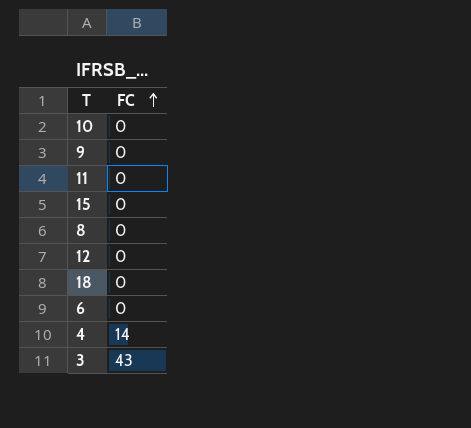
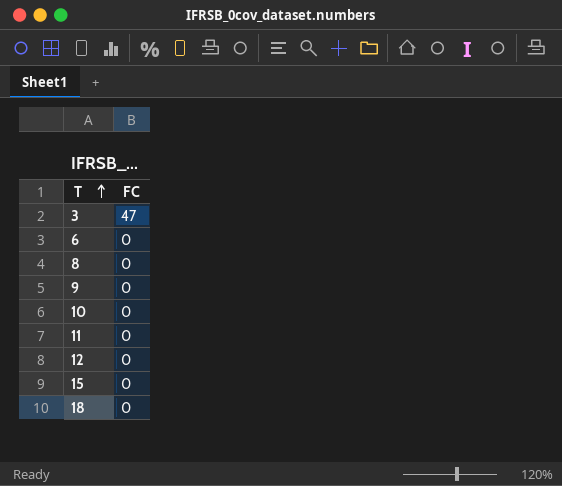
row order: FC ascending -> T ascending
row 4: 14 -> none
3 | FC: 43 -> 47

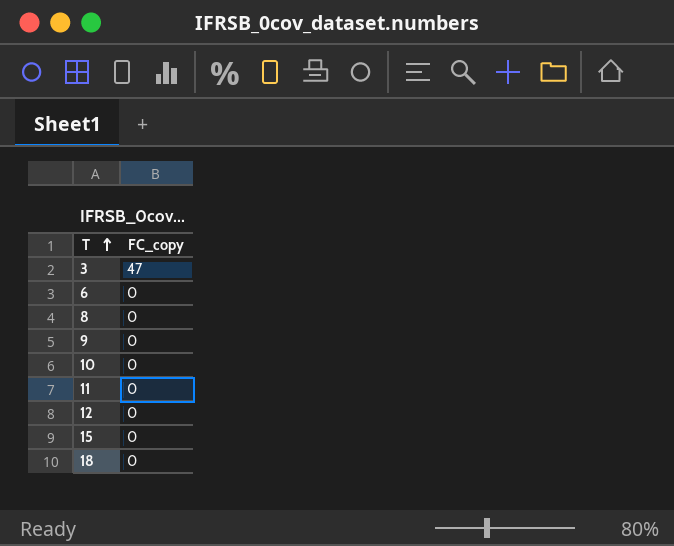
column name: FC -> FC_copy

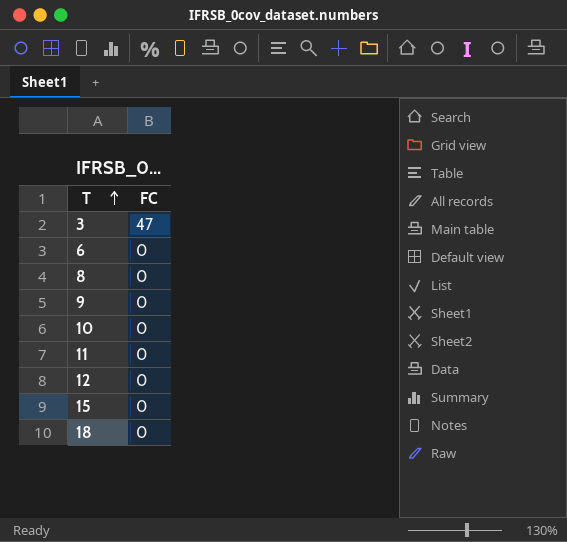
column name: FC_copy -> FC

